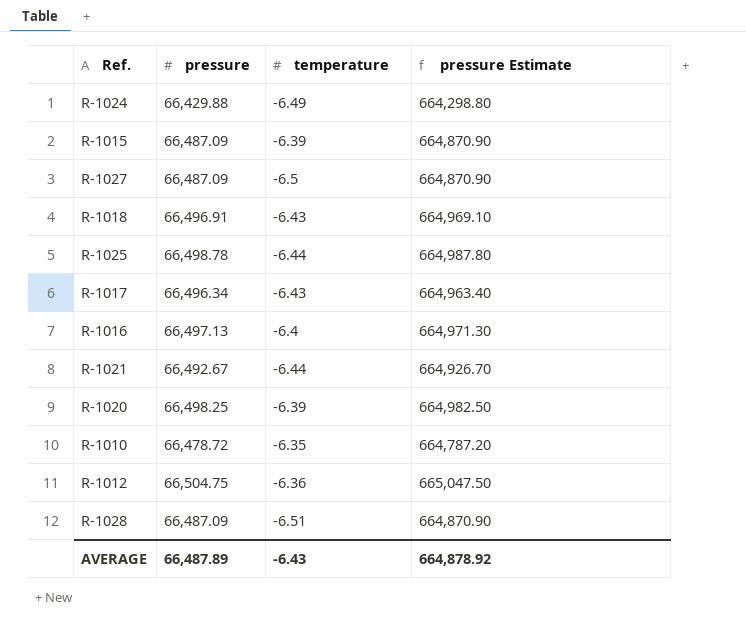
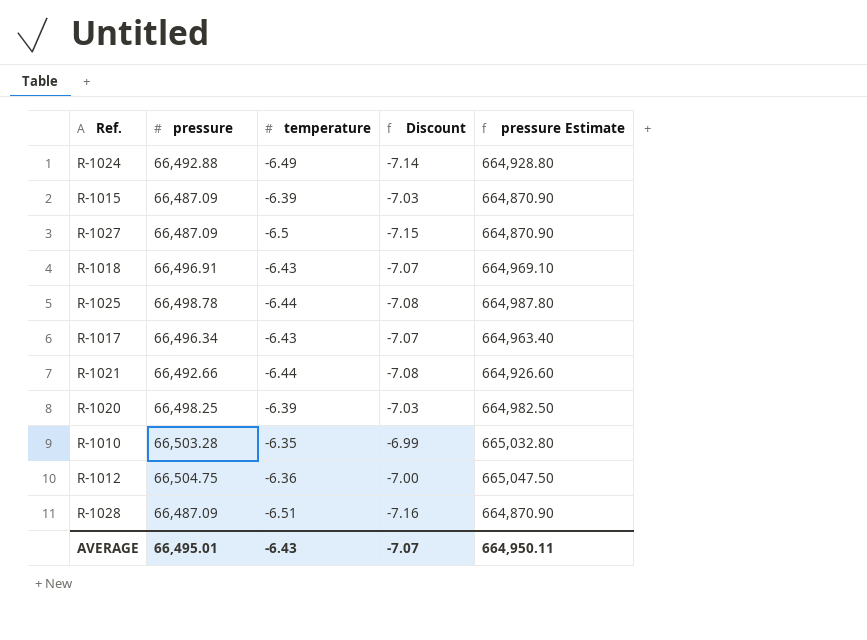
column Discount | formula: none -> [temperature] * 1.1
row R-1016: 66,497.13 | -6.4 | 664,971.30 -> none
R-1024 | pressure: 66,429.88 -> 66,492.88
R-1024 | pressure Estimate: 664,298.80 -> 664,928.80
R-1021 | pressure: 66,492.67 -> 66,492.66
R-1021 | pressure Estimate: 664,926.70 -> 664,926.60
R-1010 | pressure: 66,478.72 -> 66,503.28
R-1010 | pressure Estimate: 664,787.20 -> 665,032.80
AVERAGE | pressure: 66,487.89 -> 66,495.01
AVERAGE | pressure Estimate: 664,878.92 -> 664,950.11

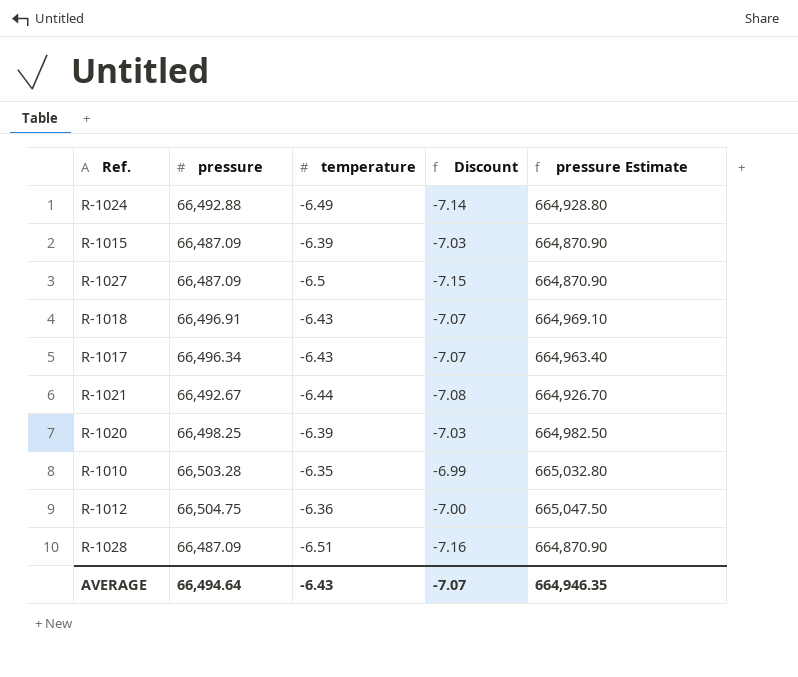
row R-1025: 66,498.78 | -6.44 | -7.08 | 664,987.80 -> none
R-1021 | pressure: 66,492.66 -> 66,492.67
R-1021 | pressure Estimate: 664,926.60 -> 664,926.70
AVERAGE | pressure: 66,495.01 -> 66,494.64
AVERAGE | pressure Estimate: 664,950.11 -> 664,946.35

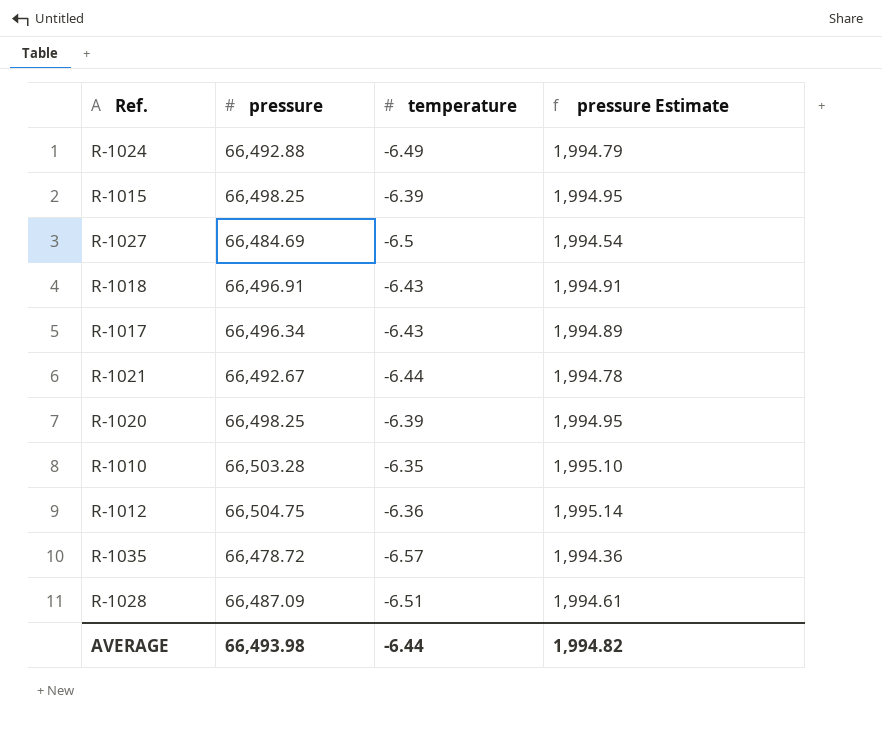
column Discount | formula: [temperature] * 1.1 -> none
column pressure Estimate | formula: [pressure] * 10 -> [pressure] * 0.03
R-1015 | pressure: 66,487.09 -> 66,498.25
R-1027 | pressure: 66,487.09 -> 66,484.69
row R-1035: none -> 66,478.72 | -6.57 | 1,994.36
AVERAGE | pressure: 66,494.64 -> 66,493.98
AVERAGE | temperature: -6.43 -> -6.44
AVERAGE | pressure Estimate: 664,946.35 -> 1,994.82

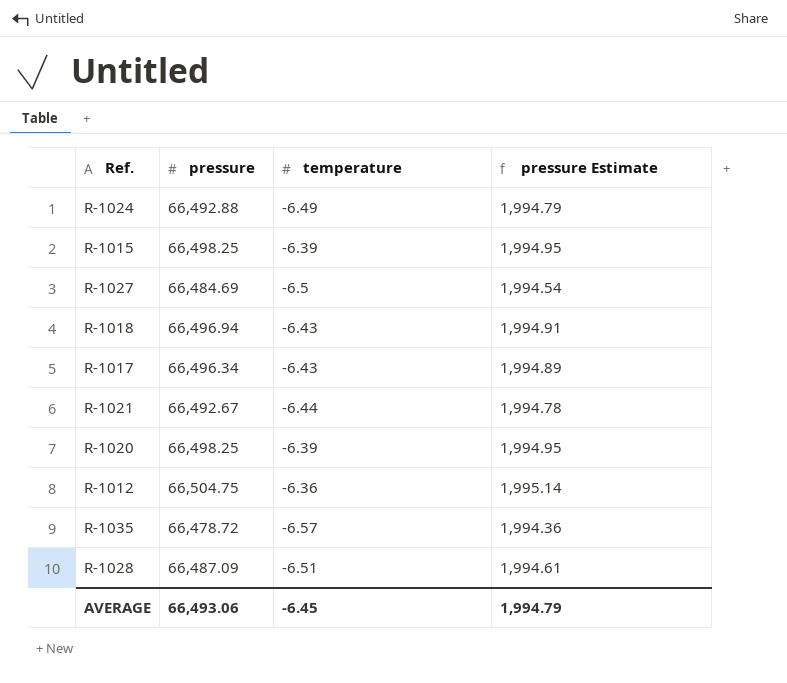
row R-1010: 66,503.28 | -6.35 | 1,995.10 -> none
R-1018 | pressure: 66,496.91 -> 66,496.94
AVERAGE | pressure: 66,493.98 -> 66,493.06
AVERAGE | temperature: -6.44 -> -6.45
AVERAGE | pressure Estimate: 1,994.82 -> 1,994.79

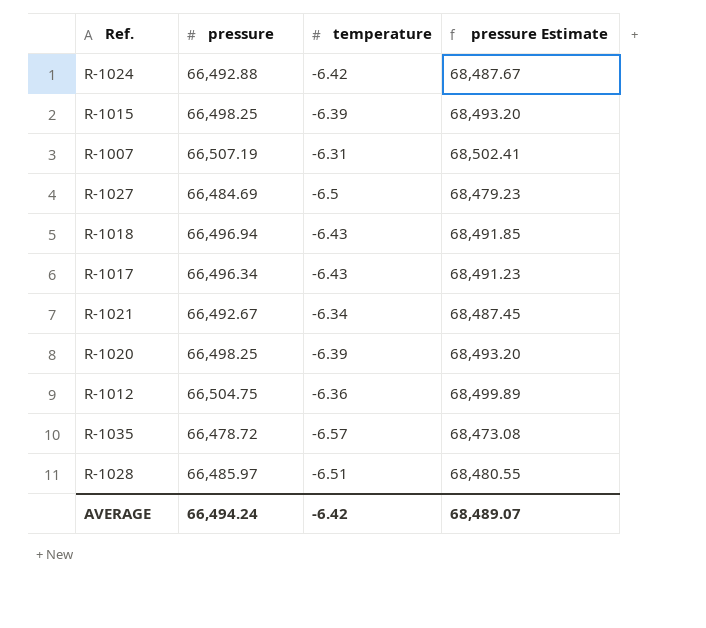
column pressure Estimate | formula: [pressure] * 0.03 -> [pressure] * 1.03
R-1024 | temperature: -6.49 -> -6.42
row R-1007: none -> 66,507.19 | -6.31 | 68,502.41
R-1021 | temperature: -6.44 -> -6.34
R-1028 | pressure: 66,487.09 -> 66,485.97
AVERAGE | pressure: 66,493.06 -> 66,494.24
AVERAGE | temperature: -6.45 -> -6.42
AVERAGE | pressure Estimate: 1,994.79 -> 68,489.07

